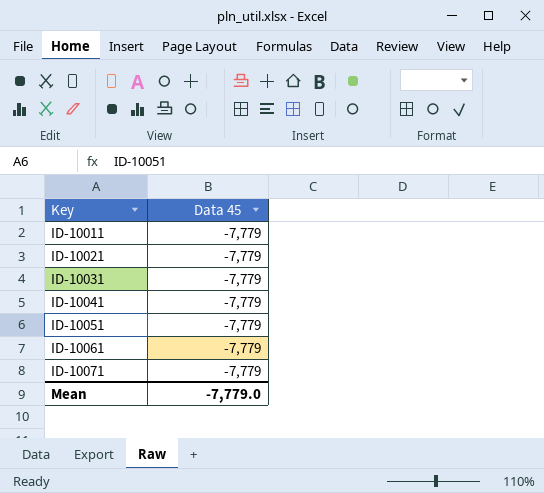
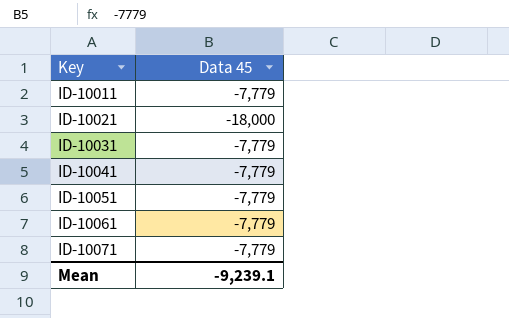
ID-10021 | Data 45: -7,779 -> -18,000
Mean | Data 45: -7,779.0 -> -9,239.1

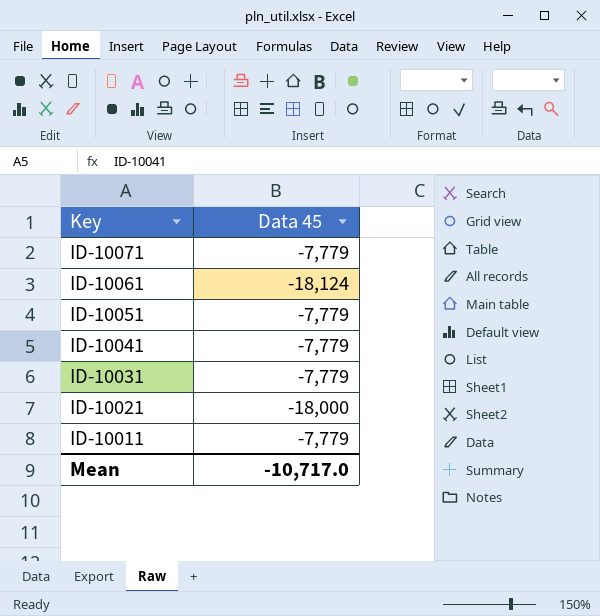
row order: Key ascending -> Key descending
ID-10061 | Data 45: -7,779 -> -18,124
Mean | Data 45: -9,239.1 -> -10,717.0

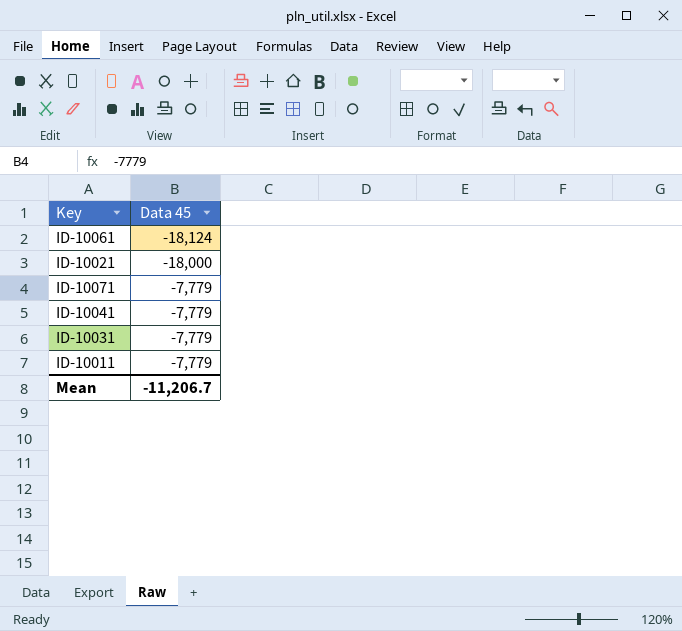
row order: Key descending -> Data 45 ascending
row ID-10051: -7,779 -> none
Mean | Data 45: -10,717.0 -> -11,206.7

